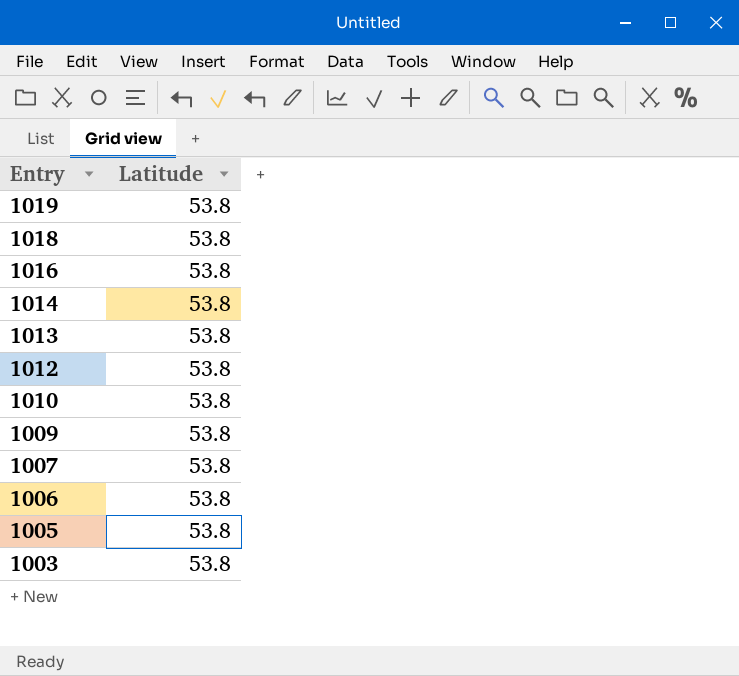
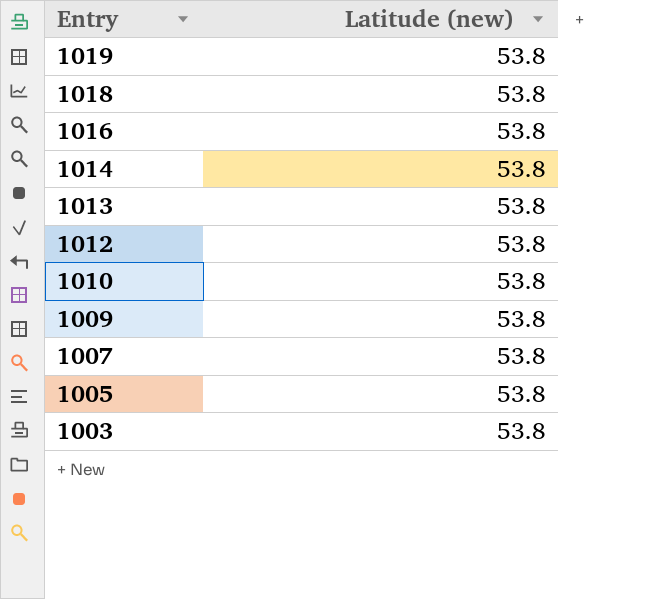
column name: Latitude -> Latitude (new)
row 1006: 53.8 -> none

